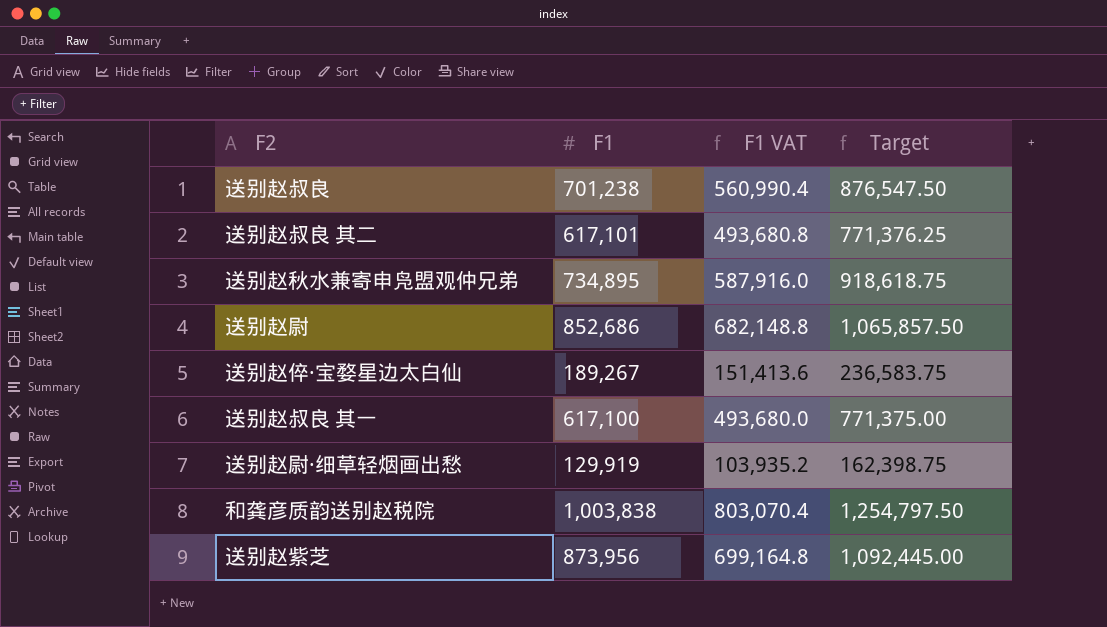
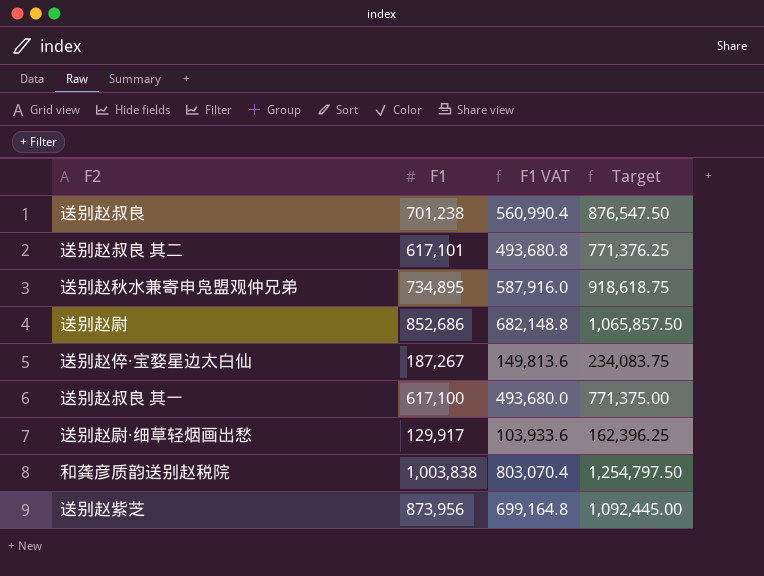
送别赵倅·宝婺星边太白仙 | F1: 189,267 -> 187,267
送别赵倅·宝婺星边太白仙 | F1 VAT: 151,413.6 -> 149,813.6
送别赵倅·宝婺星边太白仙 | Target: 236,583.75 -> 234,083.75
送别赵尉·细草轻烟画出愁 | F1: 129,919 -> 129,917
送别赵尉·细草轻烟画出愁 | F1 VAT: 103,935.2 -> 103,933.6
送别赵尉·细草轻烟画出愁 | Target: 162,398.75 -> 162,396.25

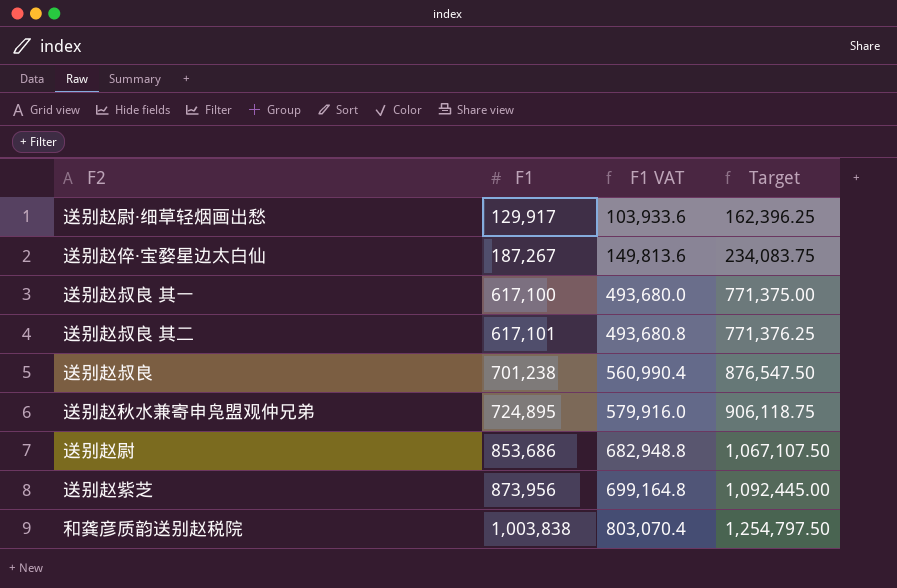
row order: none -> F1 ascending
送别赵秋水兼寄申凫盟观仲兄弟 | F1: 734,895 -> 724,895
送别赵秋水兼寄申凫盟观仲兄弟 | F1 VAT: 587,916.0 -> 579,916.0
送别赵秋水兼寄申凫盟观仲兄弟 | Target: 918,618.75 -> 906,118.75
送别赵尉 | F1: 852,686 -> 853,686
送别赵尉 | F1 VAT: 682,148.8 -> 682,948.8
送别赵尉 | Target: 1,065,857.50 -> 1,067,107.50

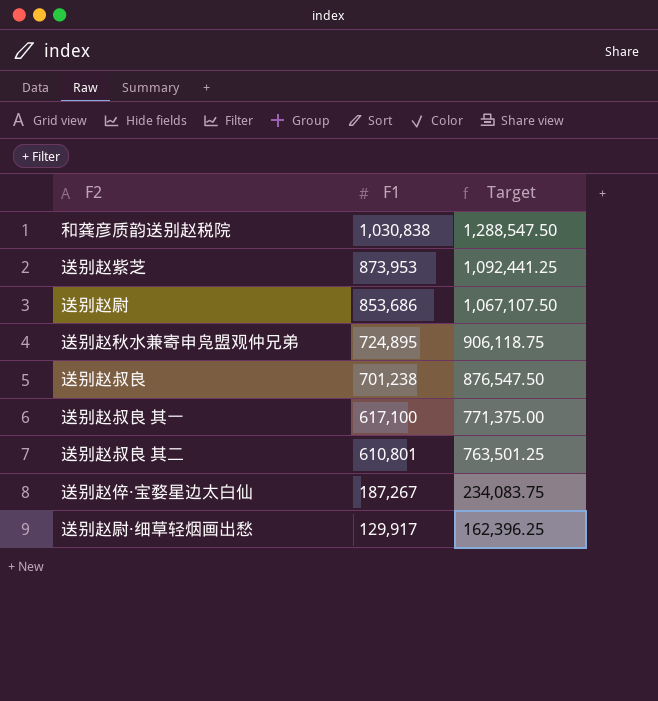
row order: F1 ascending -> F1 descending
column F1 VAT | formula: [F1] * 0.8 -> none
和龚彦质韵送别赵税院 | F1: 1,003,838 -> 1,030,838
和龚彦质韵送别赵税院 | Target: 1,254,797.50 -> 1,288,547.50
送别赵紫芝 | F1: 873,956 -> 873,953
送别赵紫芝 | Target: 1,092,445.00 -> 1,092,441.25
送别赵叔良 其二 | F1: 617,101 -> 610,801
送别赵叔良 其二 | Target: 771,376.25 -> 763,501.25

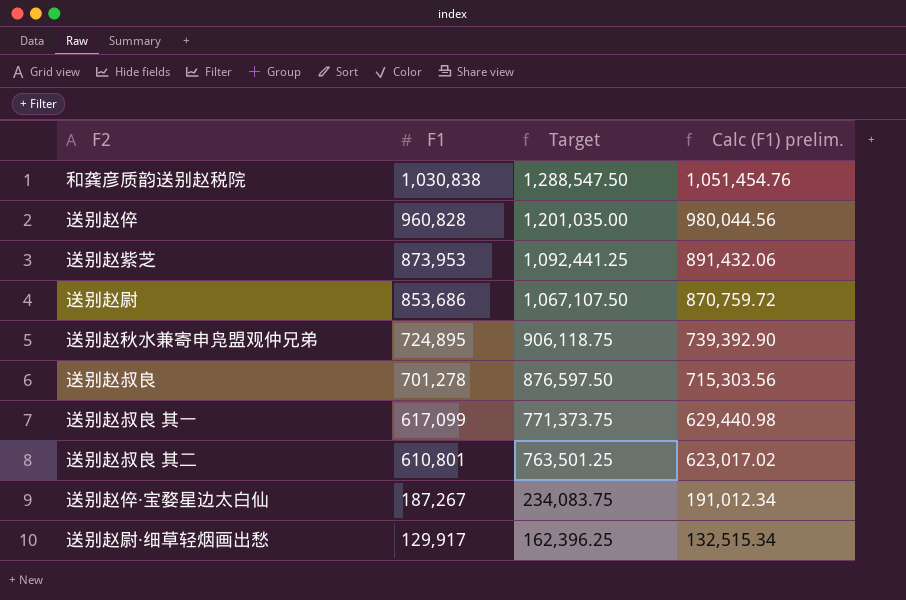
column Calc (F1) prelim. | formula: none -> [F1] * 1.02
row 送别赵倅: none -> 960,828 | 1,201,035.00 | 980,044.56
送别赵叔良 | F1: 701,238 -> 701,278
送别赵叔良 | Target: 876,547.50 -> 876,597.50
送别赵叔良 其一 | F1: 617,100 -> 617,099
送别赵叔良 其一 | Target: 771,375.00 -> 771,373.75

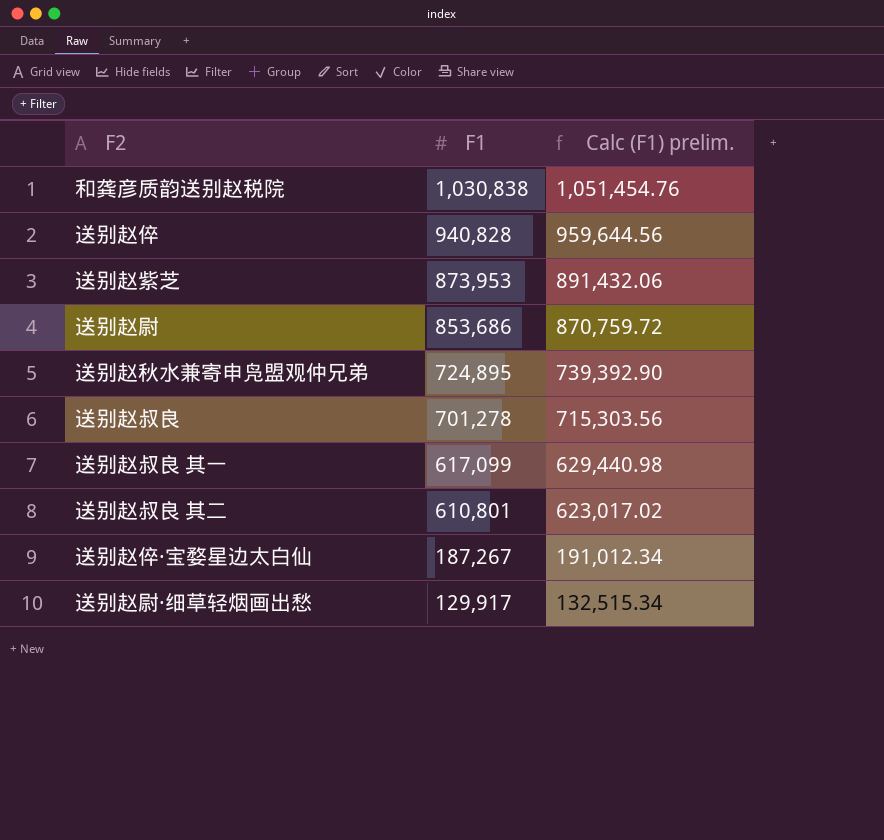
column Target | formula: [F1] * 1.25 -> none
送别赵倅 | F1: 960,828 -> 940,828
送别赵倅 | Calc (F1) prelim.: 980,044.56 -> 959,644.56

